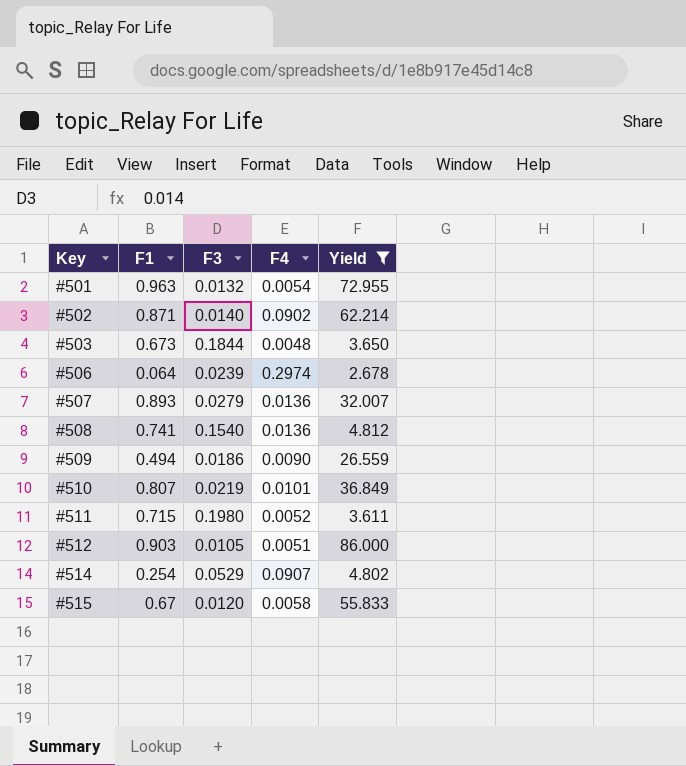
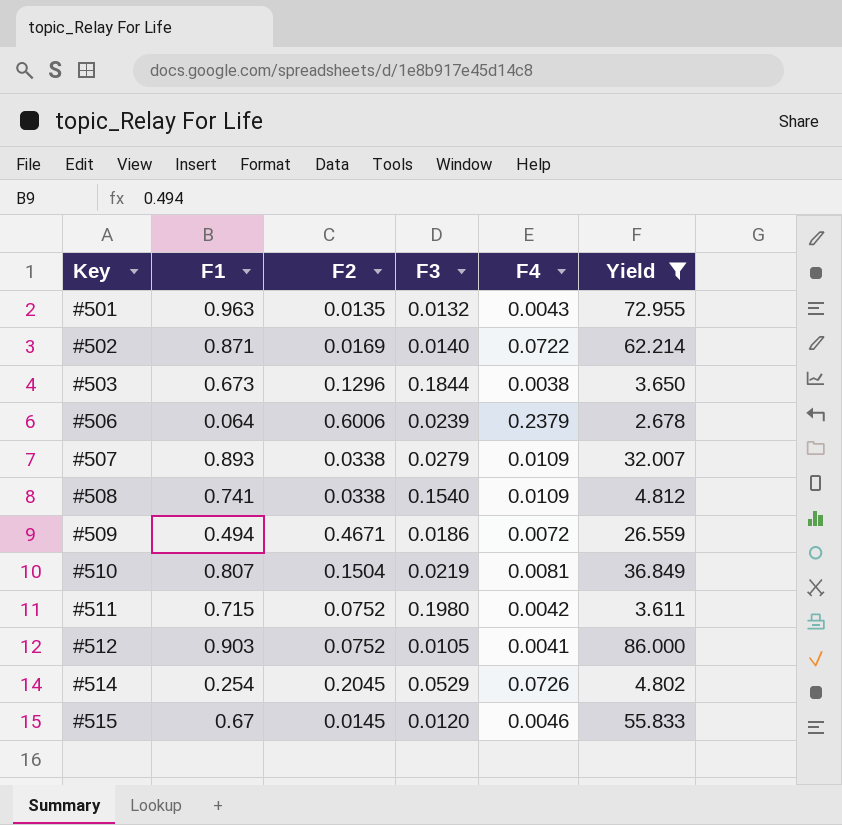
column F2 | position: none -> 3
#501 | F4: 0.0054 -> 0.0043
#502 | F4: 0.0902 -> 0.0722
#503 | F4: 0.0048 -> 0.0038
#506 | F4: 0.2974 -> 0.2379
#507 | F4: 0.0136 -> 0.0109
#508 | F4: 0.0136 -> 0.0109
#509 | F4: 0.0090 -> 0.0072
#510 | F4: 0.0101 -> 0.0081
#511 | F4: 0.0052 -> 0.0042
#512 | F4: 0.0051 -> 0.0041
#514 | F4: 0.0907 -> 0.0726
#515 | F4: 0.0058 -> 0.0046

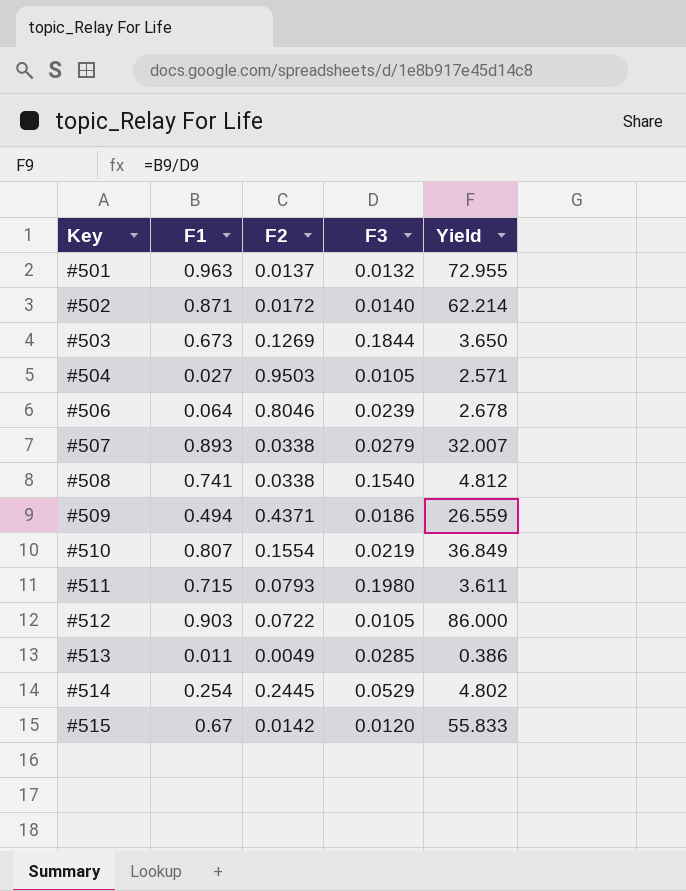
filter: Yield >= 2.678 -> none
column F4 | position: 5 -> none
#501 | F2: 0.0135 -> 0.0137
#502 | F2: 0.0169 -> 0.0172
#503 | F2: 0.1296 -> 0.1269
#506 | F2: 0.6006 -> 0.8046
#509 | F2: 0.4671 -> 0.4371
#510 | F2: 0.1504 -> 0.1554
#511 | F2: 0.0752 -> 0.0793
#512 | F2: 0.0752 -> 0.0722
#514 | F2: 0.2045 -> 0.2445
#515 | F2: 0.0145 -> 0.0142

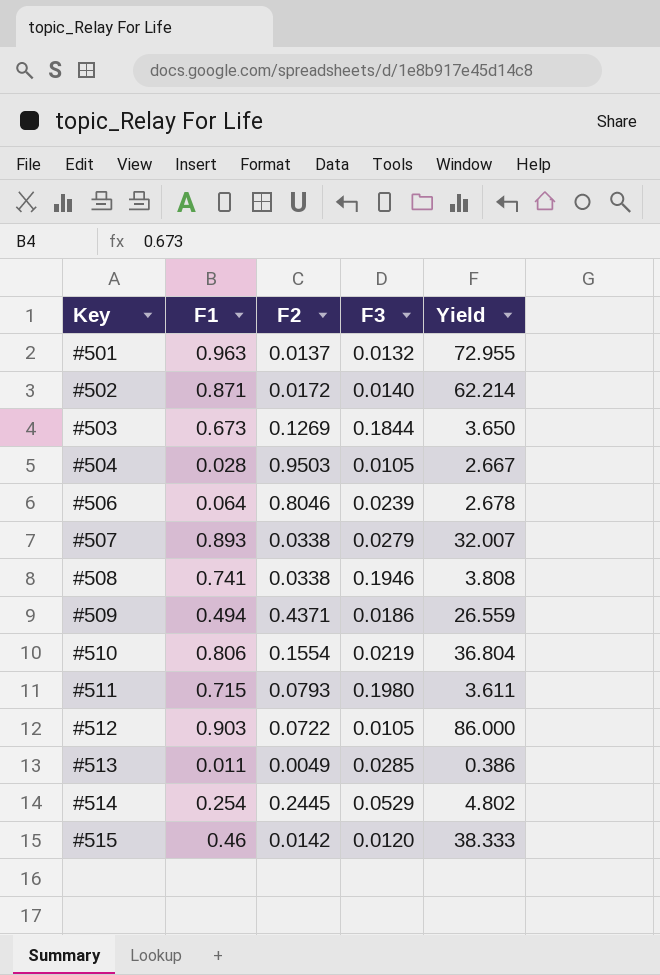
#504 | F1: 0.027 -> 0.028
#504 | Yield: 2.571 -> 2.667
#508 | F3: 0.1540 -> 0.1946
#508 | Yield: 4.812 -> 3.808
#510 | F1: 0.807 -> 0.806
#510 | Yield: 36.849 -> 36.804
#515 | F1: 0.67 -> 0.46
#515 | Yield: 55.833 -> 38.333

